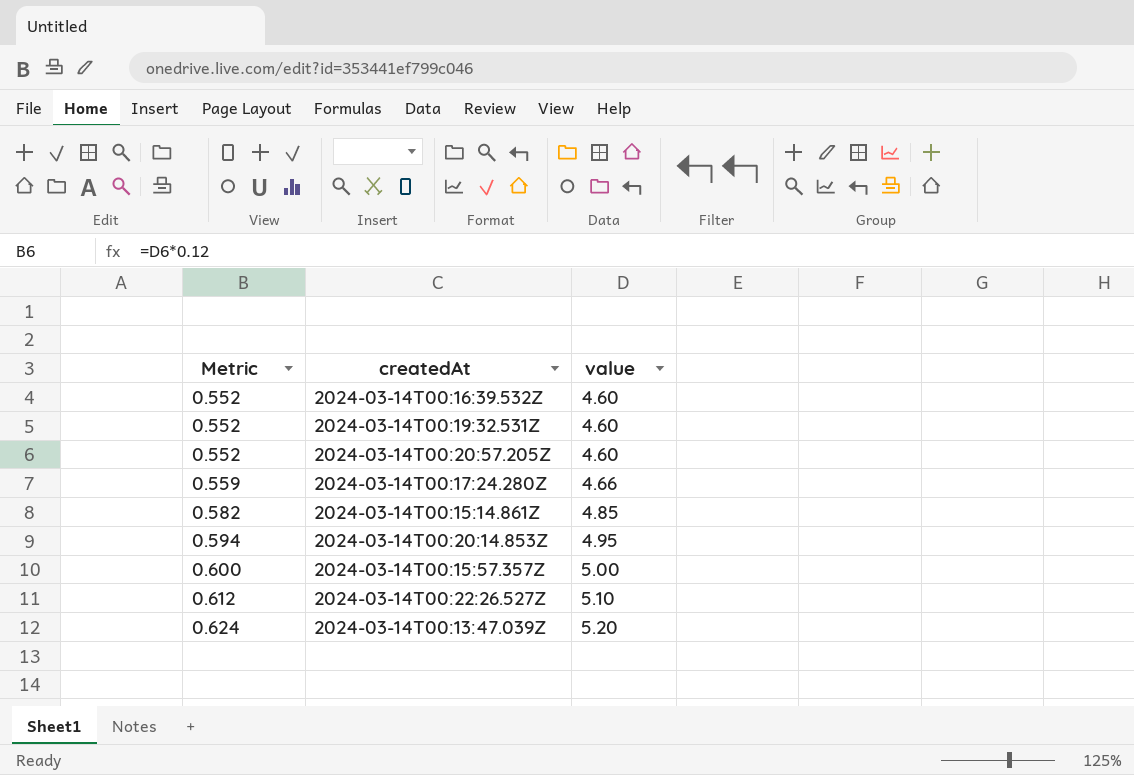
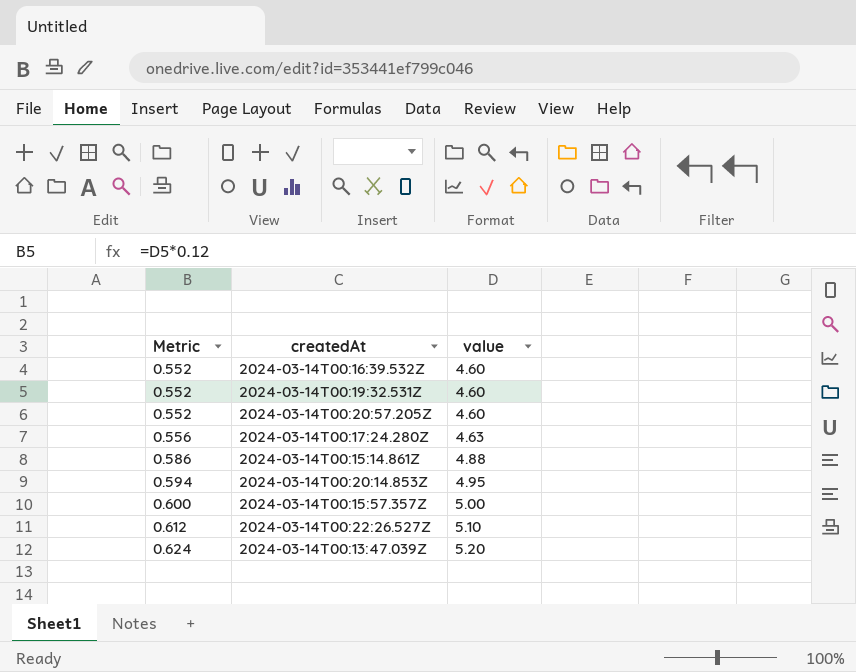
2024-03-14T00:17:24.280Z | Metric: 0.559 -> 0.556
2024-03-14T00:17:24.280Z | value: 4.66 -> 4.63
2024-03-14T00:15:14.861Z | Metric: 0.582 -> 0.586
2024-03-14T00:15:14.861Z | value: 4.85 -> 4.88

